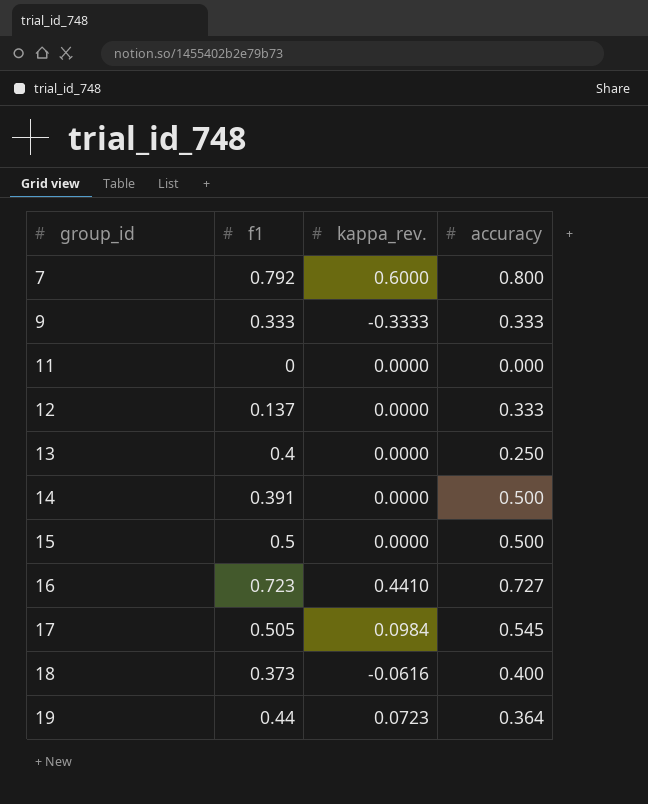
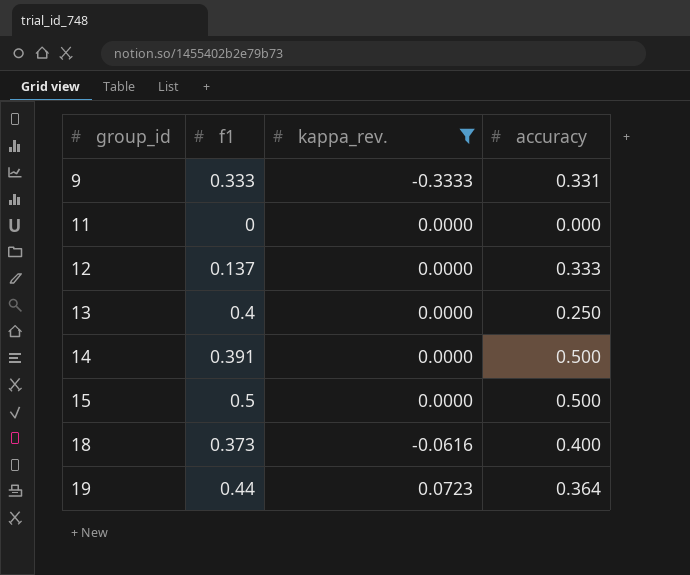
filter: none -> kappa_rev. <= 0.0723
9 | accuracy: 0.333 -> 0.331

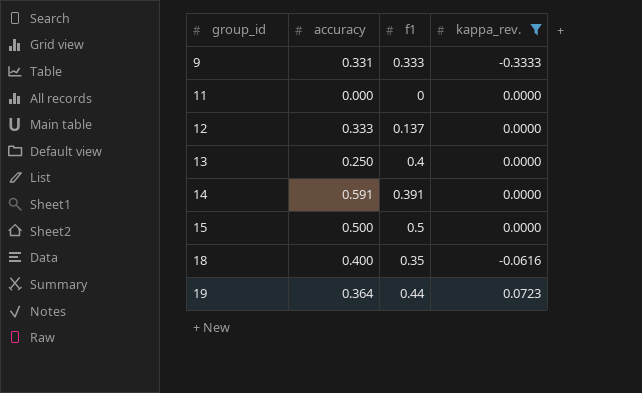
column accuracy | position: 4 -> 2
14 | accuracy: 0.500 -> 0.591
18 | f1: 0.373 -> 0.35

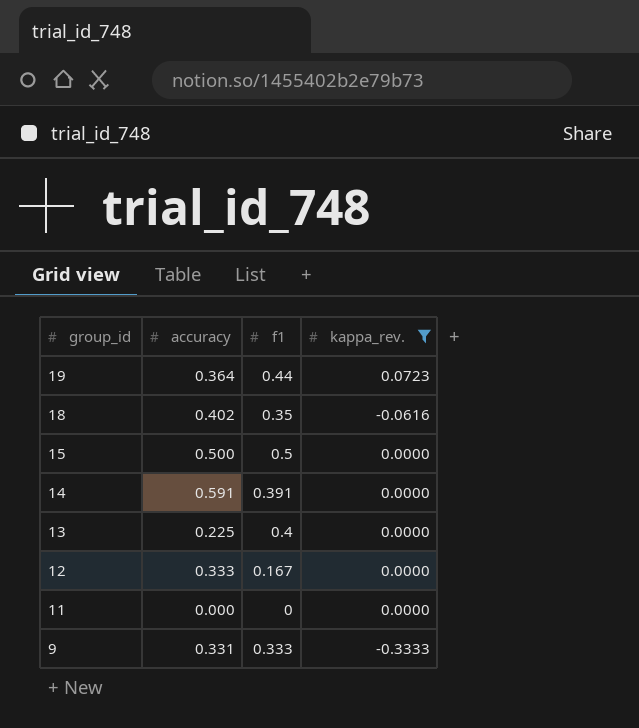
row order: group_id ascending -> group_id descending
18 | accuracy: 0.400 -> 0.402
13 | accuracy: 0.250 -> 0.225
12 | f1: 0.137 -> 0.167

